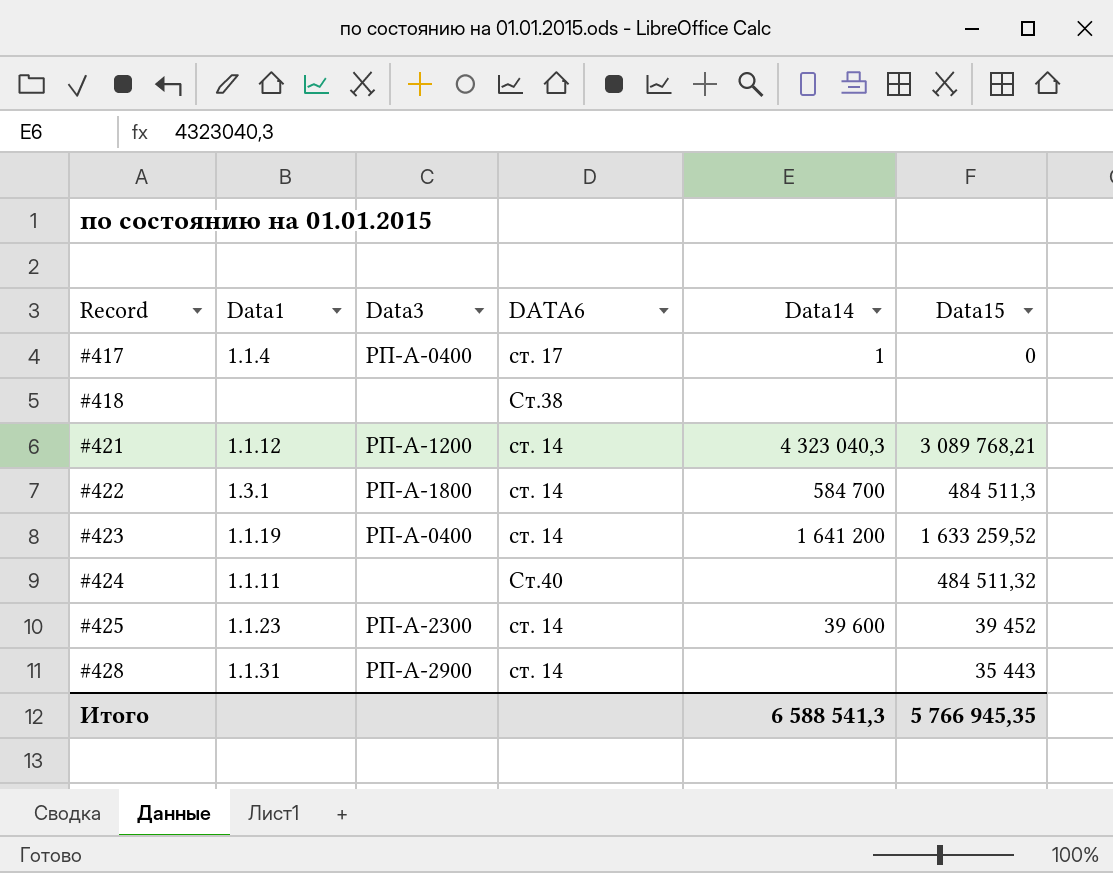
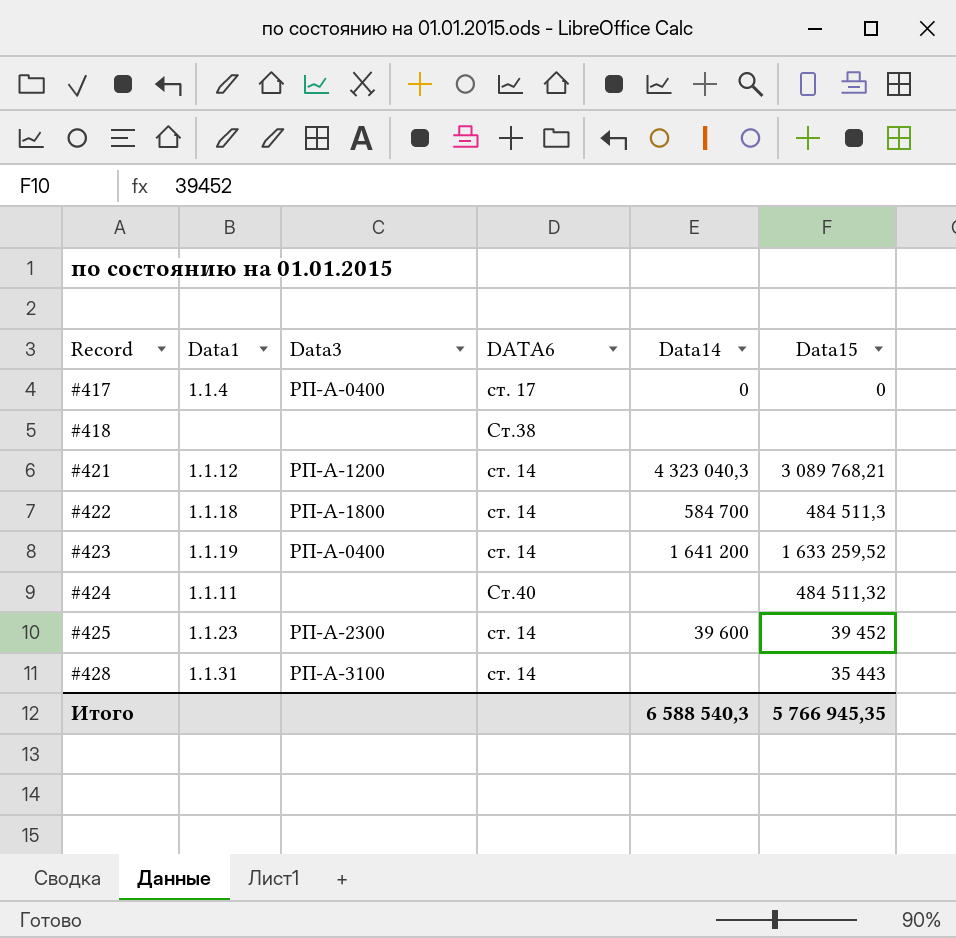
#417 | Data14: 1 -> 0
#422 | Data1: 1.3.1 -> 1.1.18
#428 | Data3: РП-А-2900 -> РП-А-3100
Итого | Data14: 6 588 541,3 -> 6 588 540,3

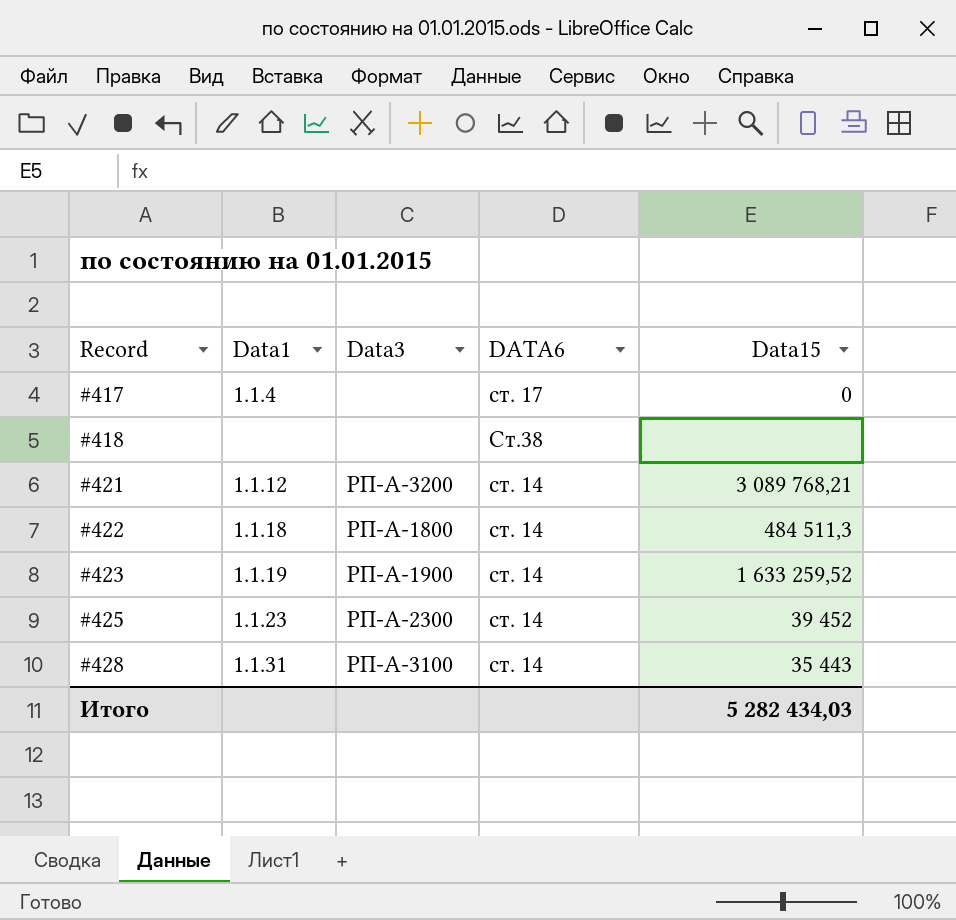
column Data14 | position: 5 -> none
row #424: 1.1.11 | none | Ст.40 | none | 484 511,32 -> none
#417 | Data3: РП-А-0400 -> none
#421 | Data3: РП-А-1200 -> РП-А-3200
#423 | Data3: РП-А-0400 -> РП-А-1900
Итого | Data15: 5 766 945,35 -> 5 282 434,03

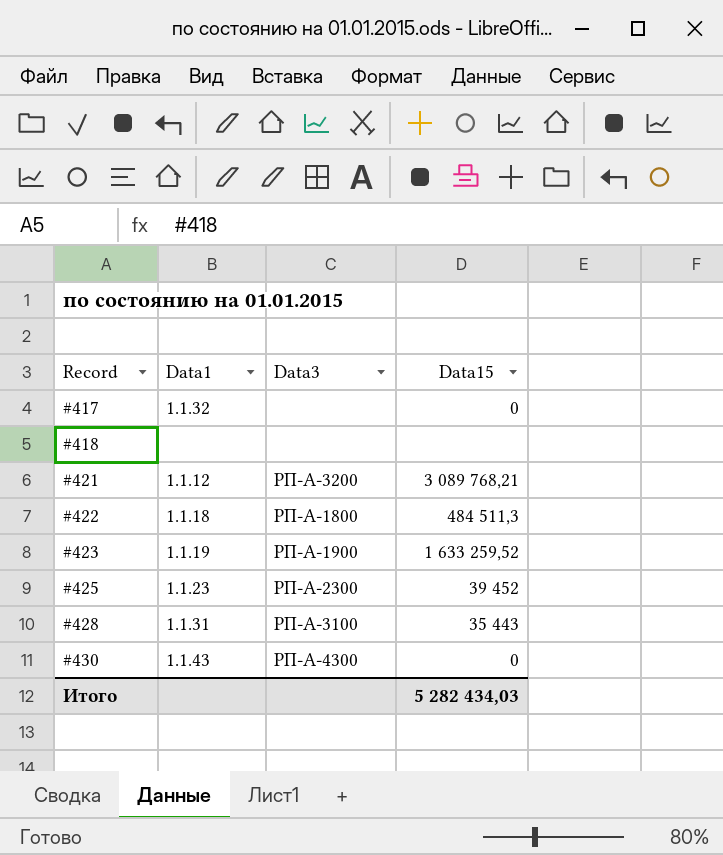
column DATA6 | position: 4 -> none
#417 | Data1: 1.1.4 -> 1.1.32
row #430: none -> 1.1.43 | РП-А-4300 | 0

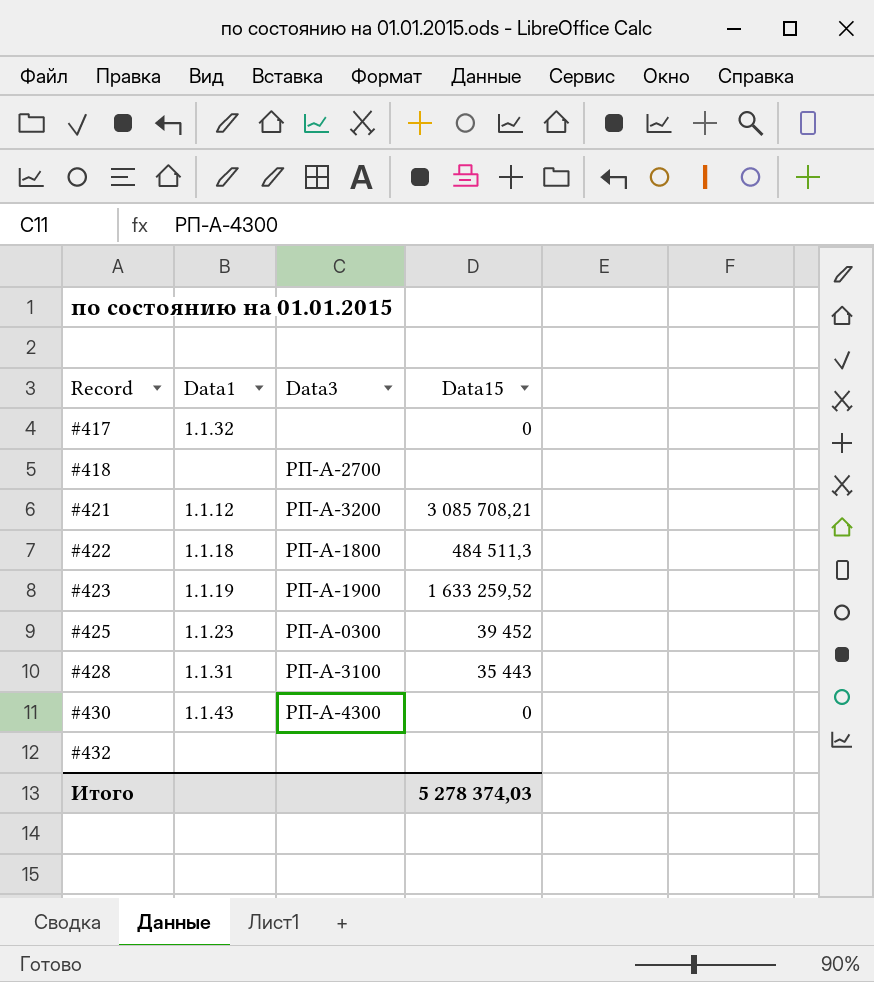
#418 | Data3: none -> РП-А-2700
#421 | Data15: 3 089 768,21 -> 3 085 708,21
#425 | Data3: РП-А-2300 -> РП-А-0300
row #432: none -> none | none | none
Итого | Data15: 5 282 434,03 -> 5 278 374,03

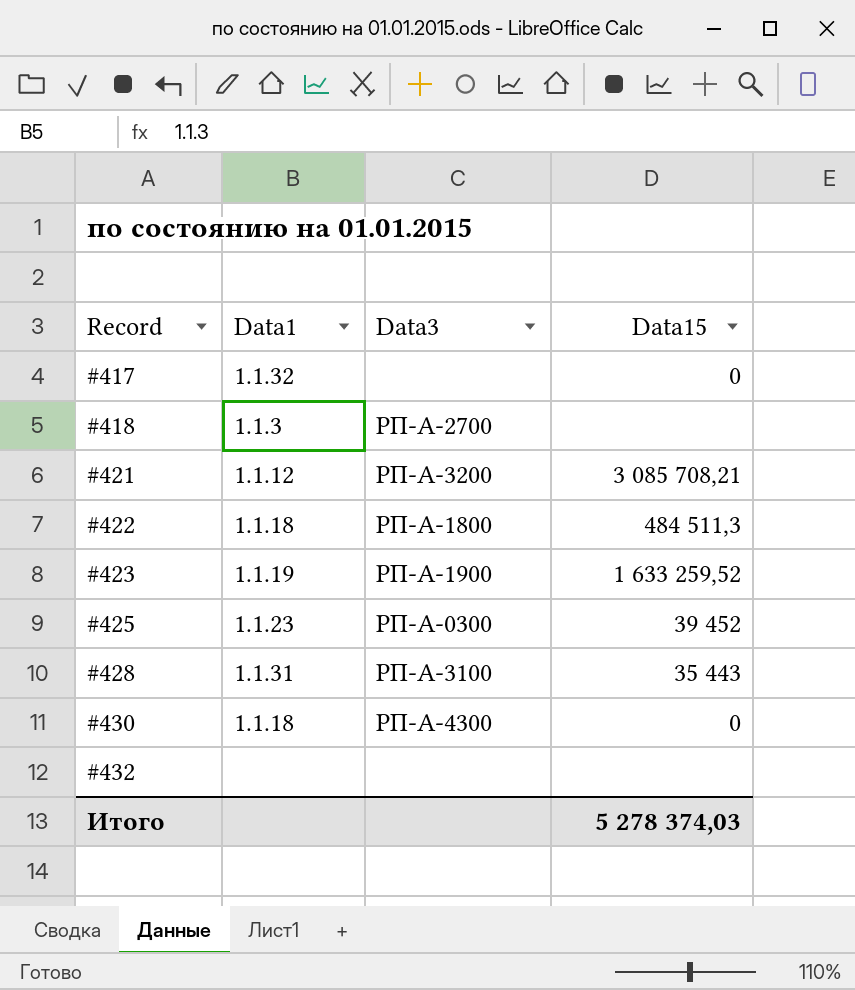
#418 | Data1: none -> 1.1.3
#430 | Data1: 1.1.43 -> 1.1.18

